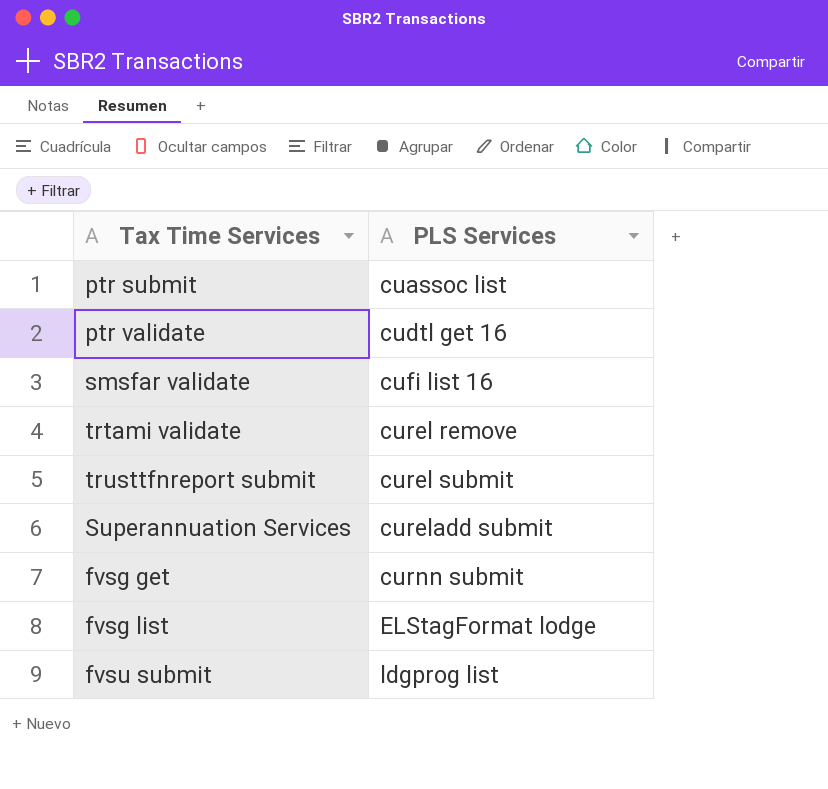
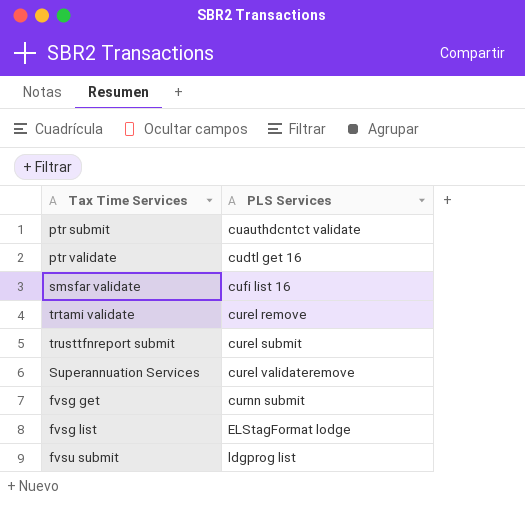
ptr submit | PLS Services: cuassoc list -> cuauthdcntct validate
Superannuation Services | PLS Services: cureladd submit -> curel validateremove

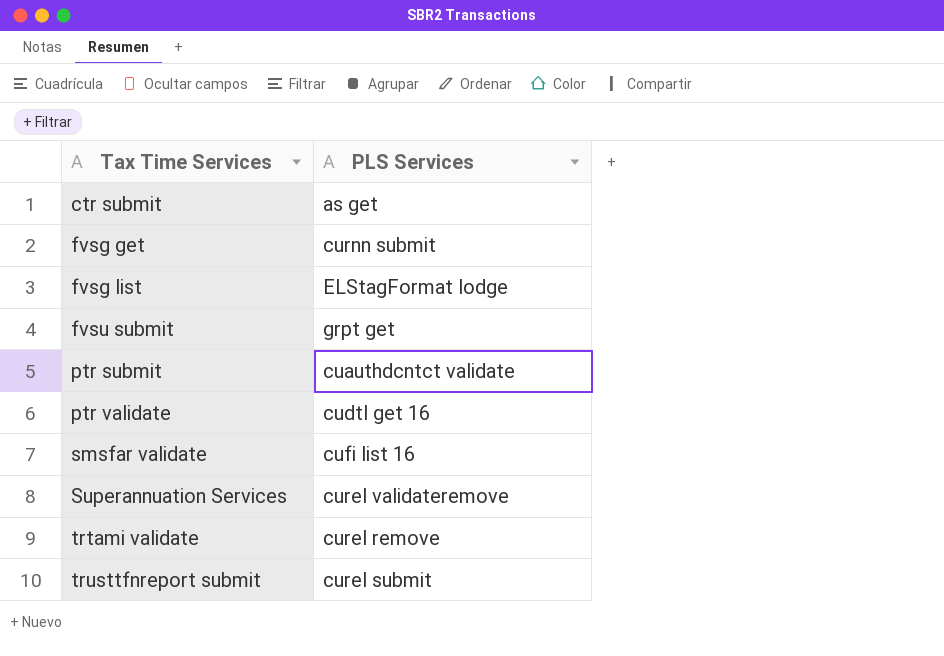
row order: PLS Services ascending -> Tax Time Services ascending
row ctr submit: none -> as get
fvsu submit | PLS Services: ldgprog list -> grpt get

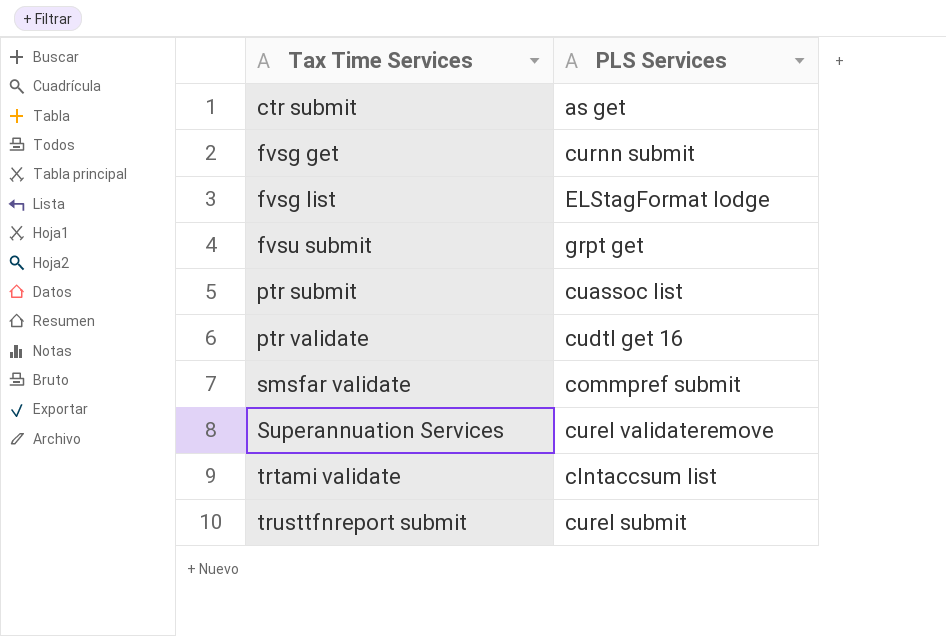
ptr submit | PLS Services: cuauthdcntct validate -> cuassoc list
smsfar validate | PLS Services: cufi list 16 -> commpref submit
trtami validate | PLS Services: curel remove -> clntaccsum list

